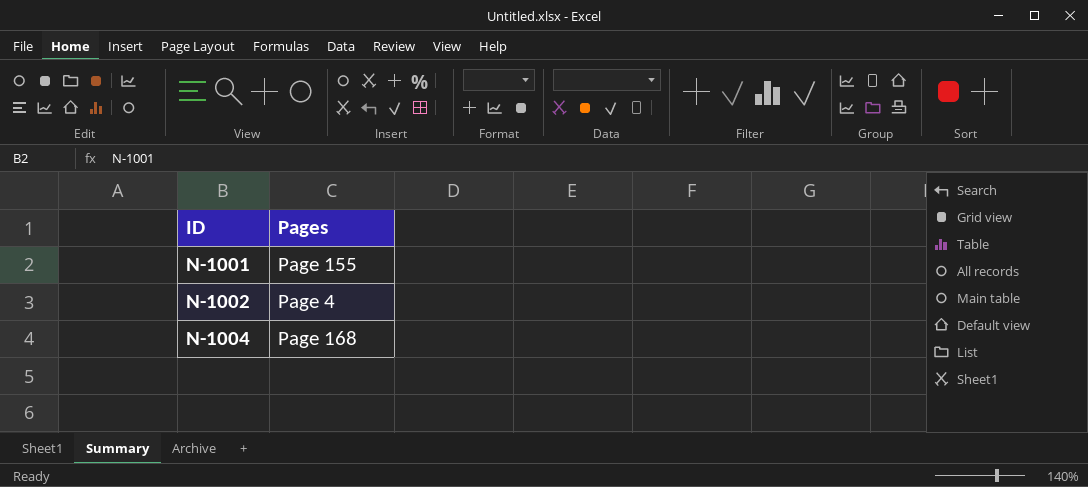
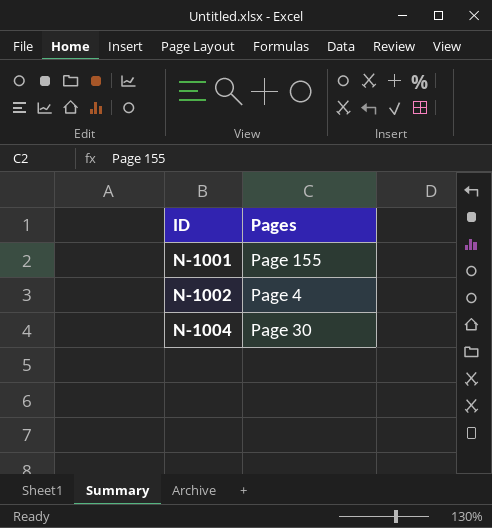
N-1004 | Pages: Page 168 -> Page 30

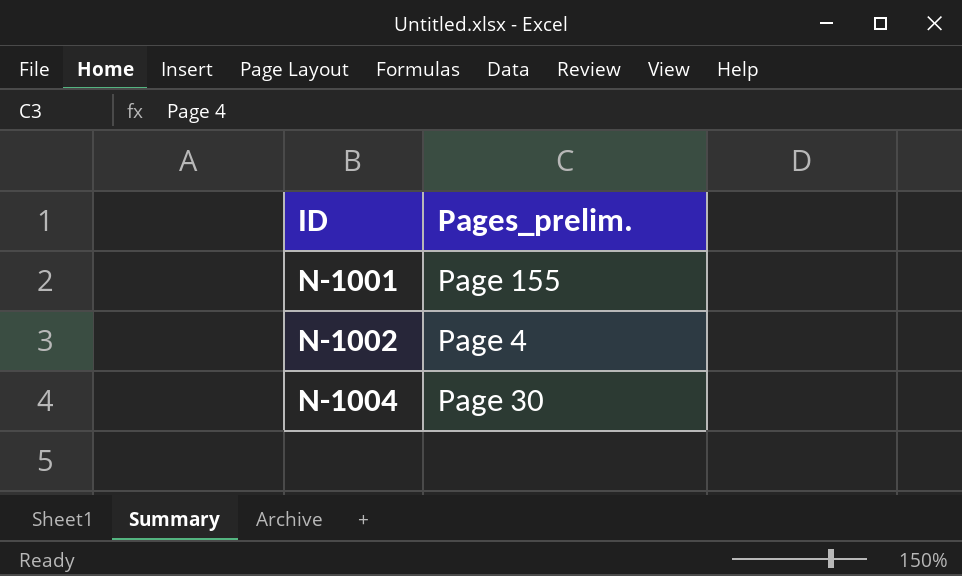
column name: Pages -> Pages_prelim.

